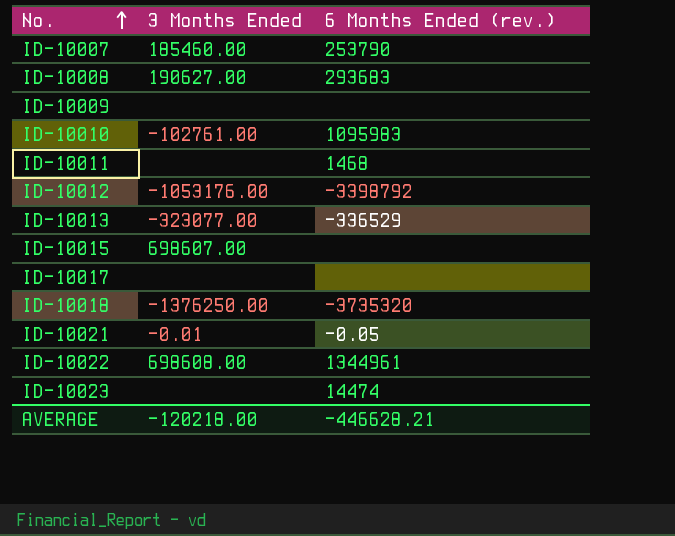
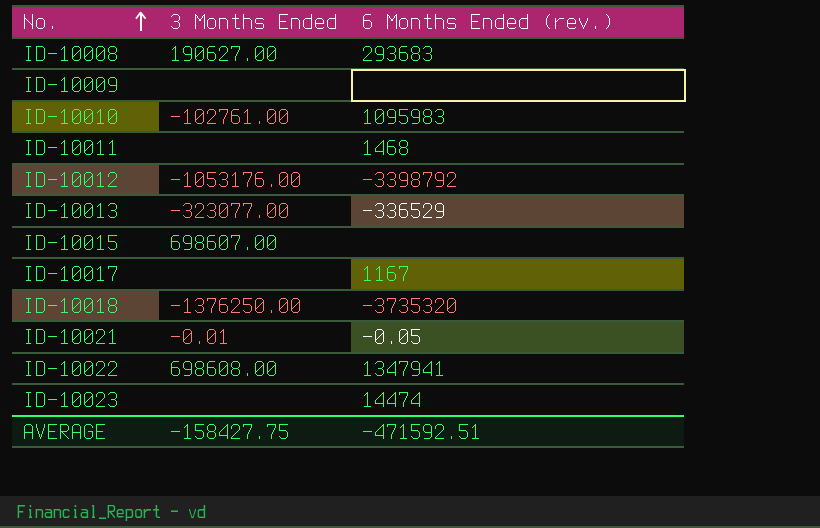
row ID-10007: 185460.00 | 253790 -> none
ID-10017 | 6 Months Ended (rev.): none -> 1167
ID-10022 | 6 Months Ended (rev.): 1344961 -> 1347941
AVERAGE | 3 Months Ended: -120218.00 -> -158427.75
AVERAGE | 6 Months Ended (rev.): -446628.21 -> -471592.51

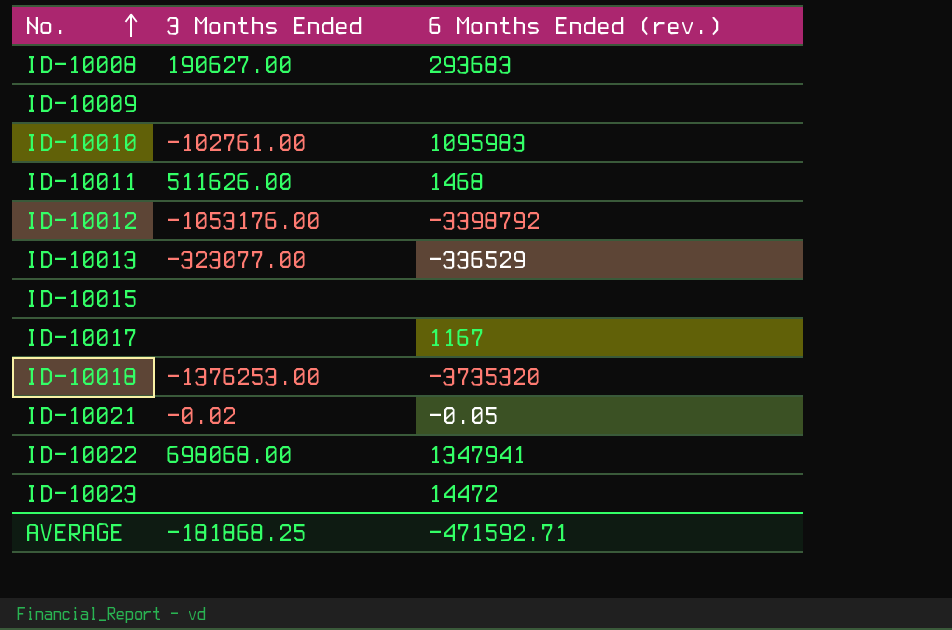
ID-10011 | 3 Months Ended: none -> 511626.00
ID-10015 | 3 Months Ended: 698607.00 -> none
ID-10018 | 3 Months Ended: -1376250.00 -> -1376253.00
ID-10021 | 3 Months Ended: -0.01 -> -0.02
ID-10022 | 3 Months Ended: 698608.00 -> 698068.00
ID-10023 | 6 Months Ended (rev.): 14474 -> 14472
AVERAGE | 3 Months Ended: -158427.75 -> -181868.25
AVERAGE | 6 Months Ended (rev.): -471592.51 -> -471592.71

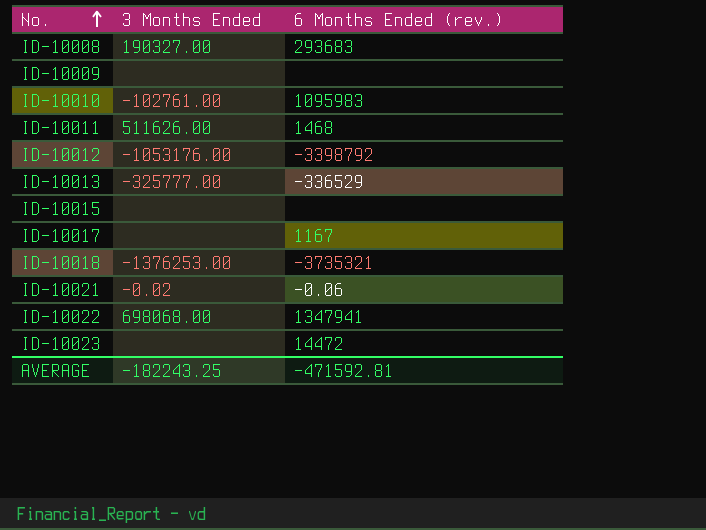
ID-10008 | 3 Months Ended: 190627.00 -> 190327.00
ID-10013 | 3 Months Ended: -323077.00 -> -325777.00
ID-10018 | 6 Months Ended (rev.): -3735320 -> -3735321
ID-10021 | 6 Months Ended (rev.): -0.05 -> -0.06
AVERAGE | 3 Months Ended: -181868.25 -> -182243.25
AVERAGE | 6 Months Ended (rev.): -471592.71 -> -471592.81

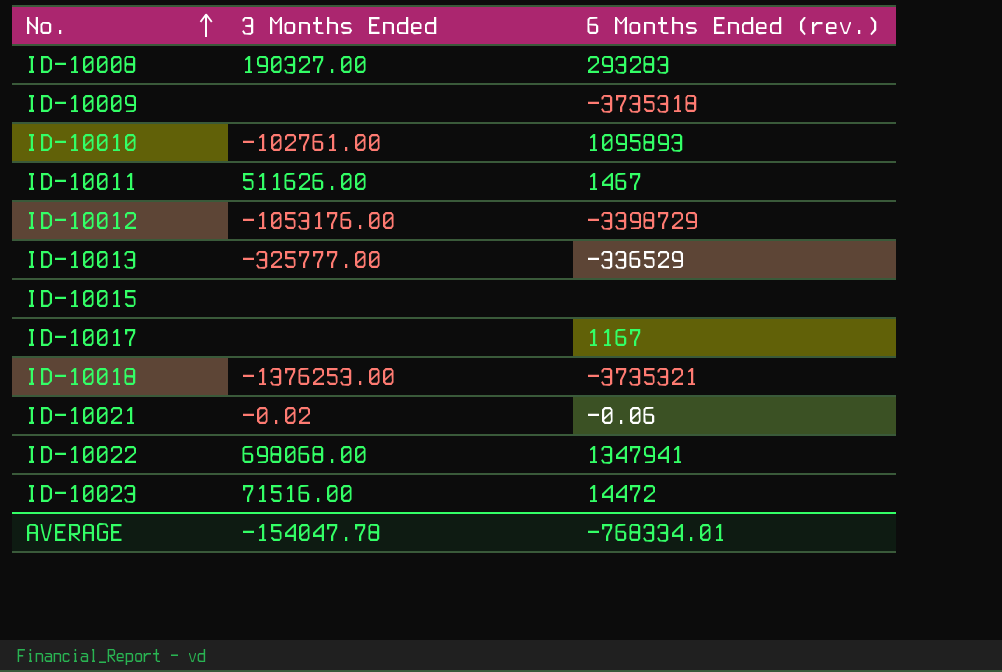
ID-10008 | 6 Months Ended (rev.): 293683 -> 293283
ID-10009 | 6 Months Ended (rev.): none -> -3735318
ID-10010 | 6 Months Ended (rev.): 1095983 -> 1095893
ID-10011 | 6 Months Ended (rev.): 1468 -> 1467
ID-10012 | 6 Months Ended (rev.): -3398792 -> -3398729
ID-10023 | 3 Months Ended: none -> 71516.00
AVERAGE | 3 Months Ended: -182243.25 -> -154047.78
AVERAGE | 6 Months Ended (rev.): -471592.81 -> -768334.01

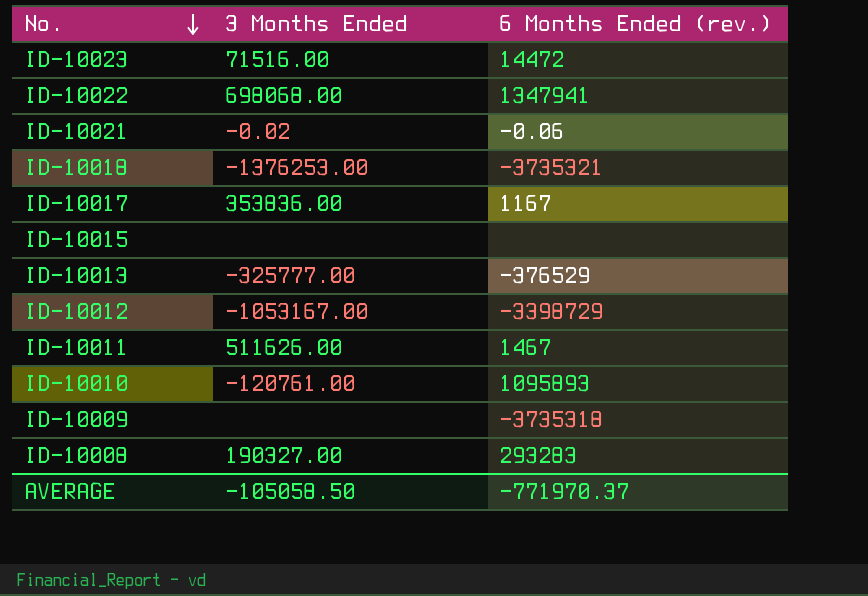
row order: No. ascending -> No. descending
ID-10017 | 3 Months Ended: none -> 353836.00
ID-10013 | 6 Months Ended (rev.): -336529 -> -376529
ID-10012 | 3 Months Ended: -1053176.00 -> -1053167.00
ID-10010 | 3 Months Ended: -102761.00 -> -120761.00
AVERAGE | 3 Months Ended: -154047.78 -> -105058.50
AVERAGE | 6 Months Ended (rev.): -768334.01 -> -771970.37

